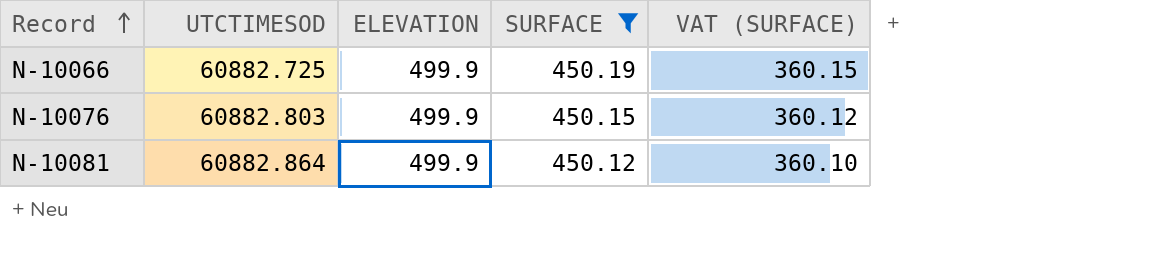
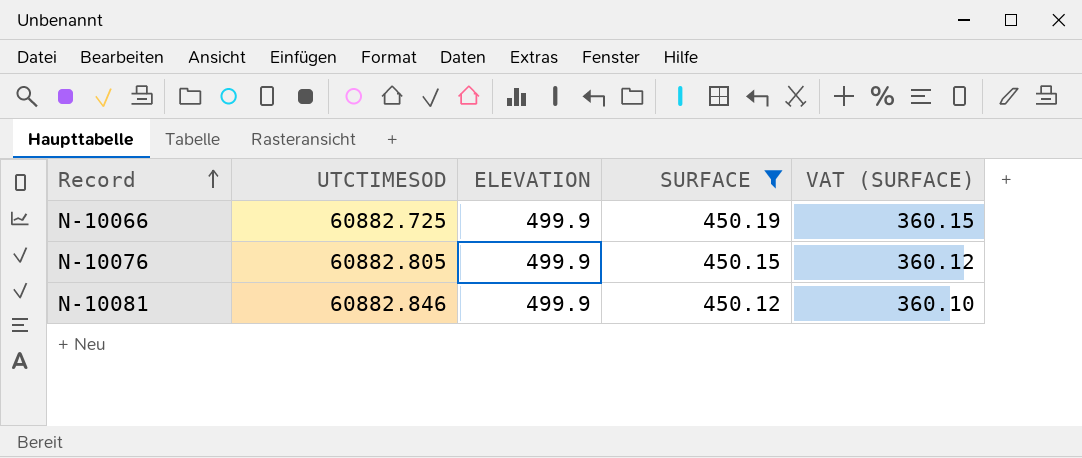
N-10076 | UTCTIMESOD: 60882.803 -> 60882.805
N-10081 | UTCTIMESOD: 60882.864 -> 60882.846

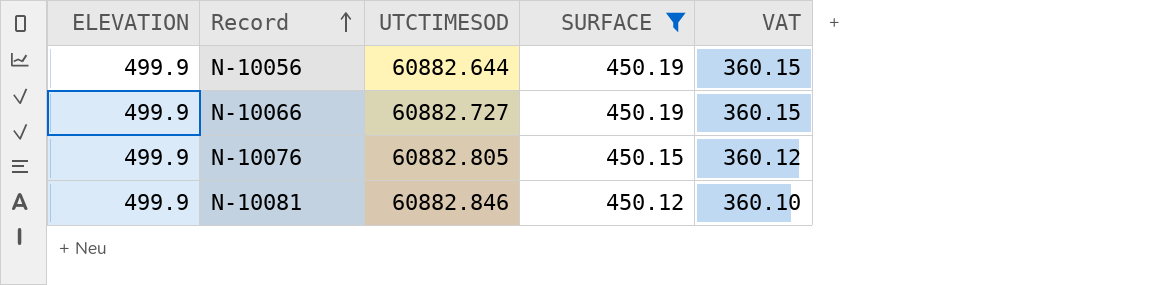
column ELEVATION | position: 3 -> 1
column name: VAT (SURFACE) -> VAT
row N-10056: none -> 499.9 | 60882.644 | 450.19 | 360.15
N-10066 | UTCTIMESOD: 60882.725 -> 60882.727

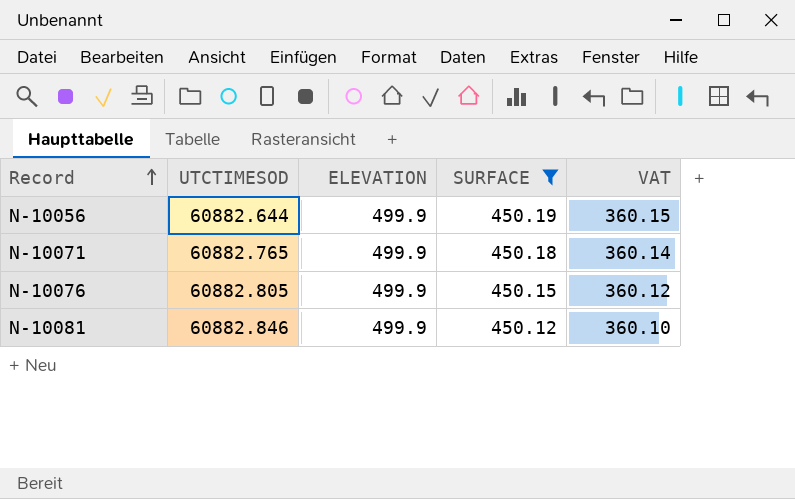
column ELEVATION | position: 1 -> 3
row N-10066: 499.9 | 60882.727 | 450.19 | 360.15 -> none
row N-10071: none -> 60882.765 | 499.9 | 450.18 | 360.14

